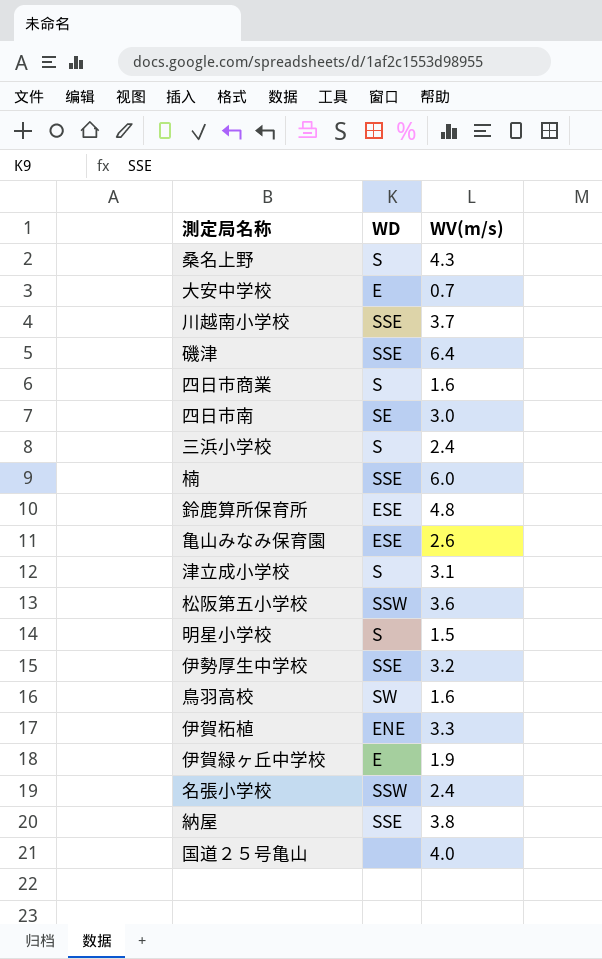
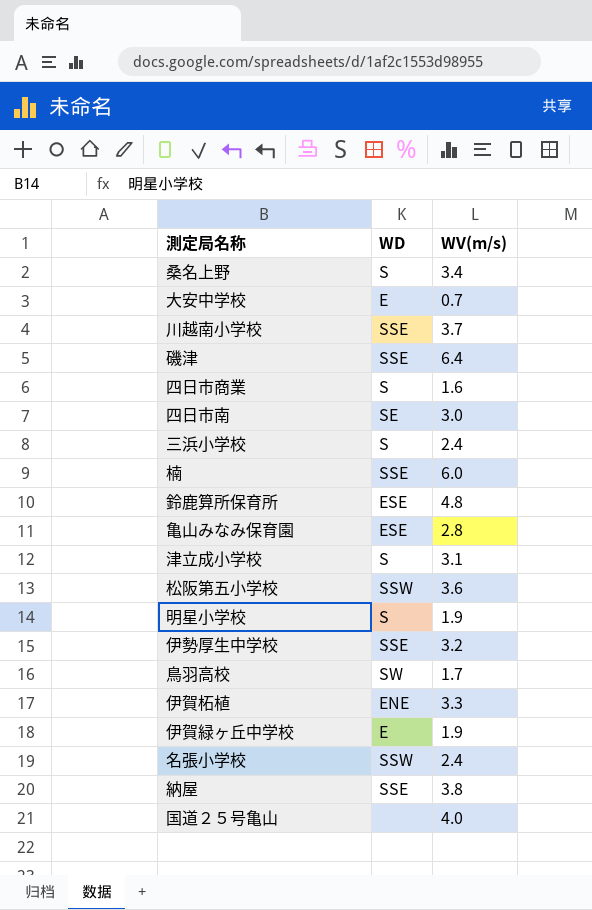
桑名上野 | WV(m/s): 4.3 -> 3.4
亀山みなみ保育園 | WV(m/s): 2.6 -> 2.8
明星小学校 | WV(m/s): 1.5 -> 1.9
鳥羽高校 | WV(m/s): 1.6 -> 1.7

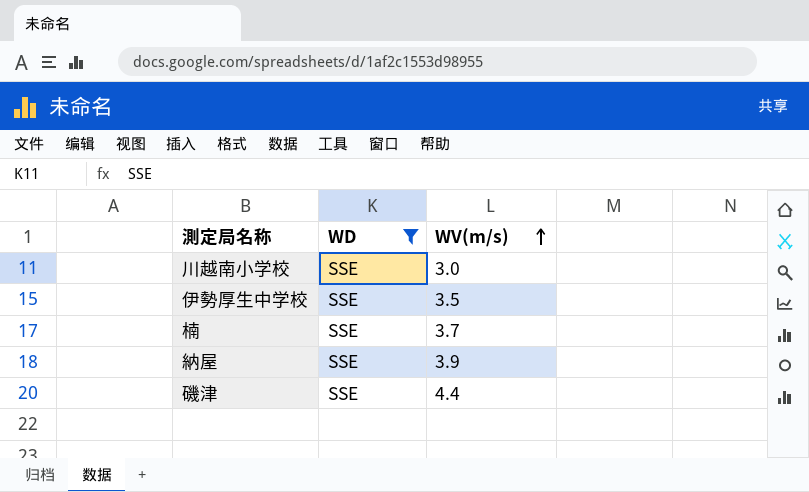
filter: none -> WD = SSE
row order: none -> WV(m/s) ascending
川越南小学校 | WV(m/s): 3.7 -> 3.0
伊勢厚生中学校 | WV(m/s): 3.2 -> 3.5
楠 | WV(m/s): 6.0 -> 3.7
納屋 | WV(m/s): 3.8 -> 3.9
磯津 | WV(m/s): 6.4 -> 4.4

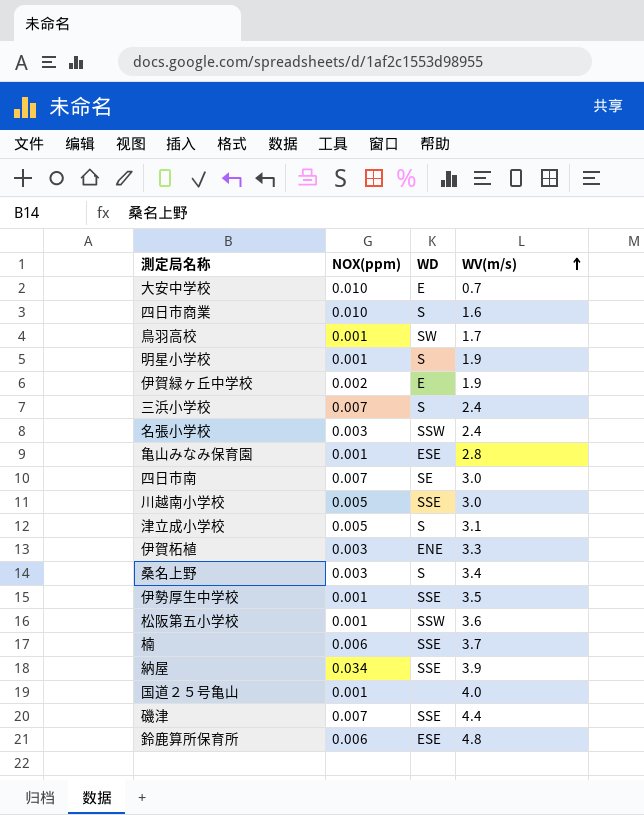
filter: WD = SSE -> none
column NOX(ppm) | position: none -> 2

